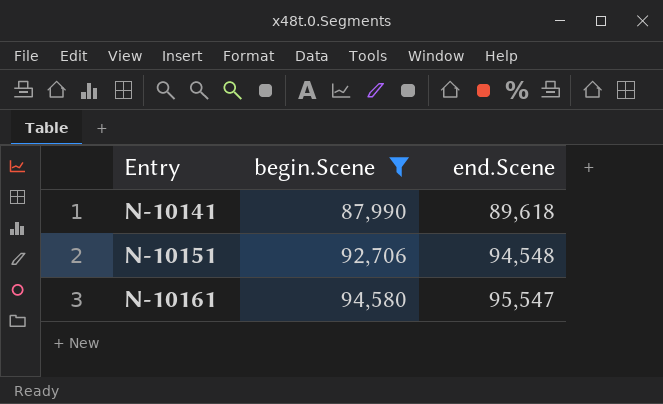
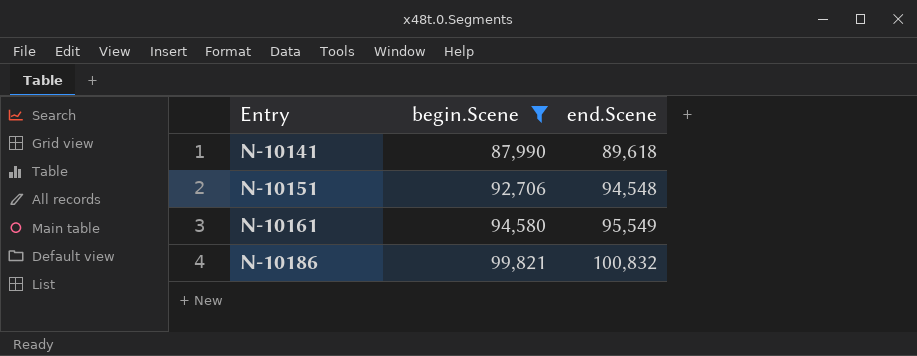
N-10161 | end.Scene: 95,547 -> 95,549
row N-10186: none -> 99,821 | 100,832

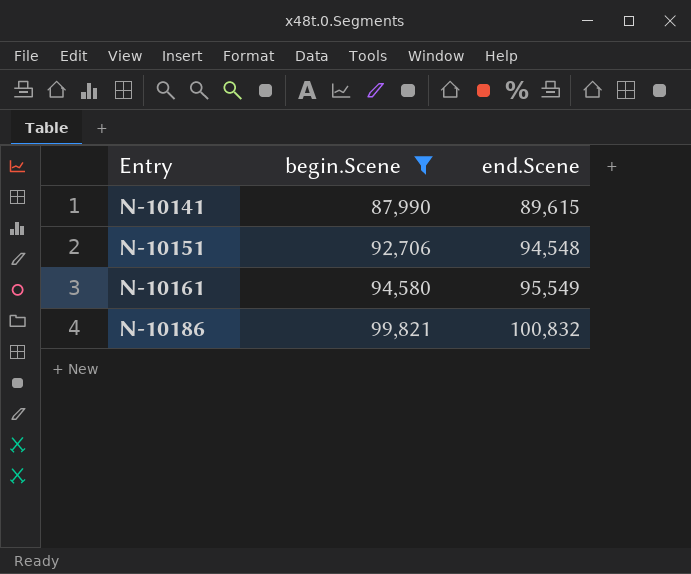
N-10141 | end.Scene: 89,618 -> 89,615

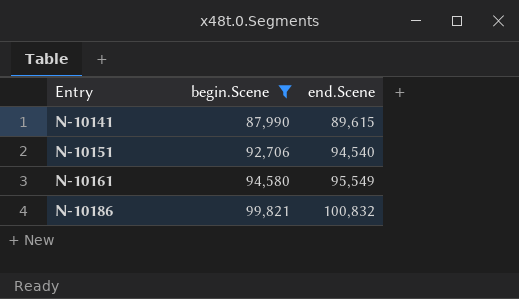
N-10151 | end.Scene: 94,548 -> 94,540

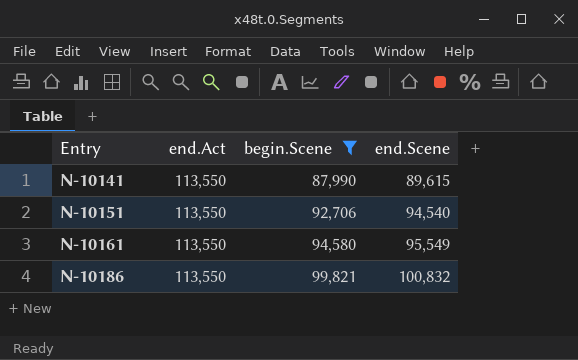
column end.Act | position: none -> 2

